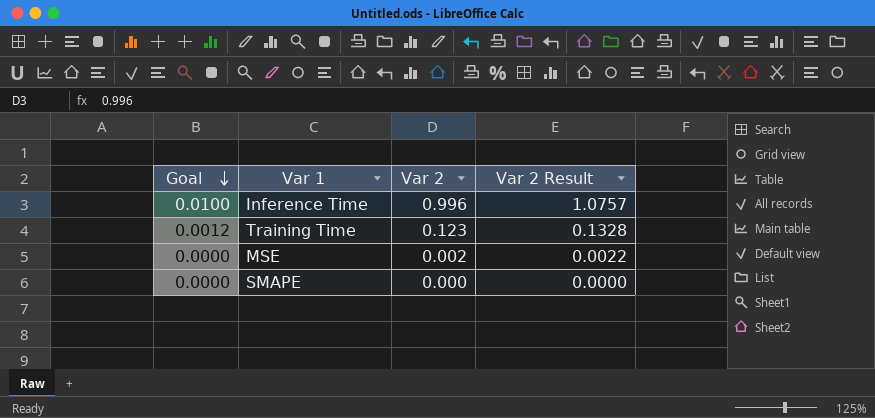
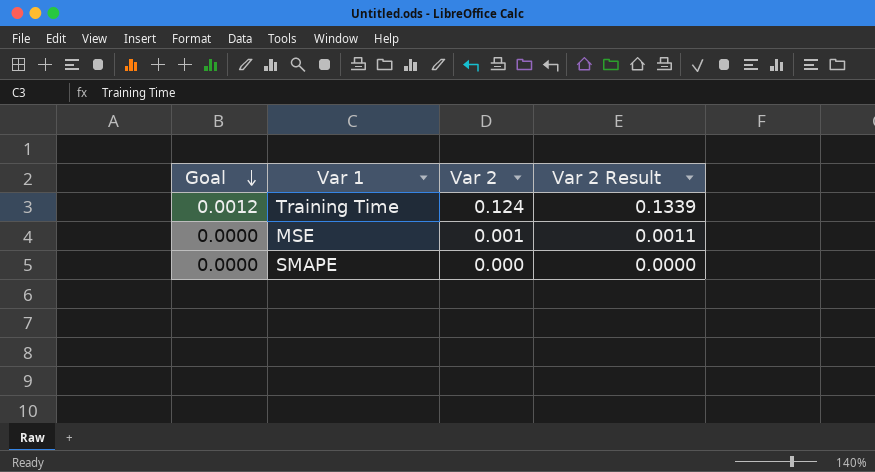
row Inference Time: 0.0100 | 0.996 | 1.0757 -> none
Training Time | Var 2: 0.123 -> 0.124
Training Time | Var 2 Result: 0.1328 -> 0.1339
MSE | Var 2: 0.002 -> 0.001
MSE | Var 2 Result: 0.0022 -> 0.0011

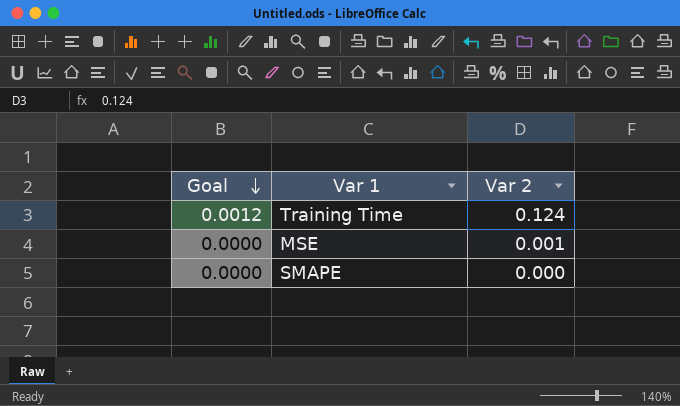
column Var 2 Result | formula: [Var 2] * 1.08 -> none

